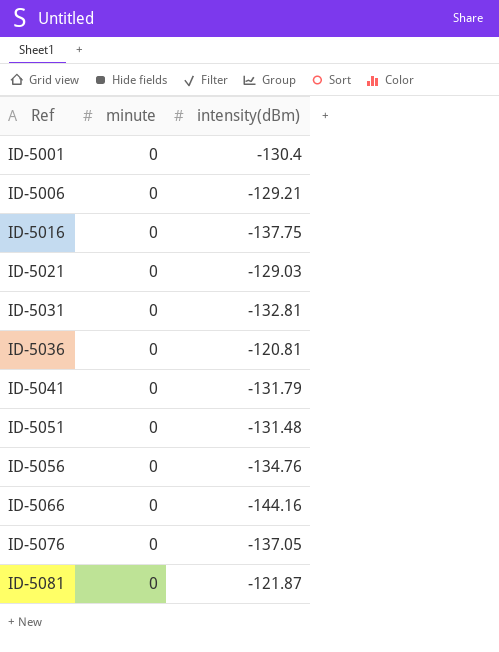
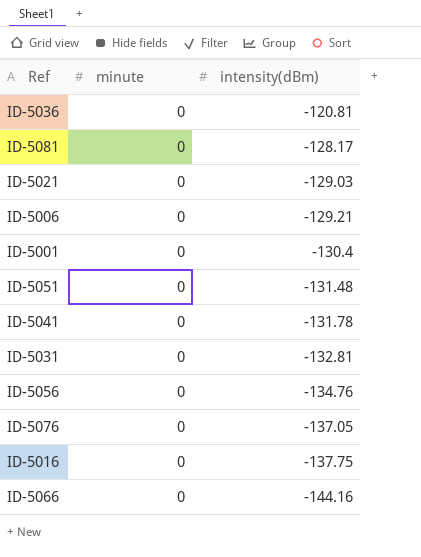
row order: Ref ascending -> intensity(dBm) descending
ID-5081 | intensity(dBm): -121.87 -> -128.17
ID-5041 | intensity(dBm): -131.79 -> -131.78

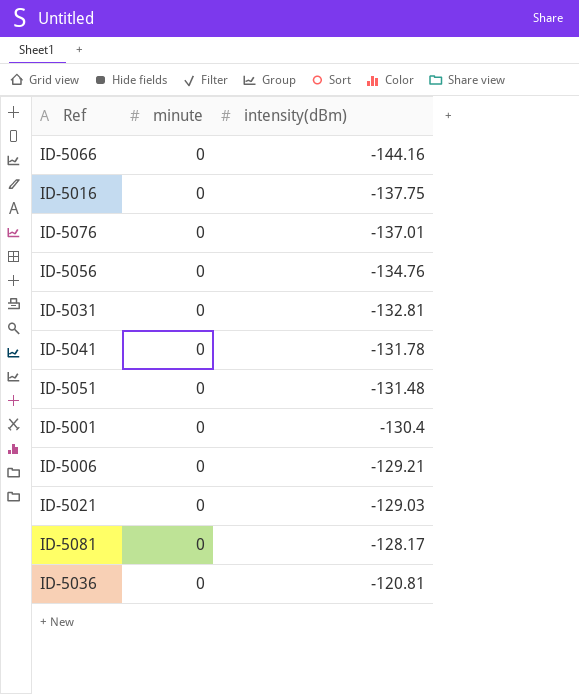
row order: intensity(dBm) descending -> intensity(dBm) ascending
ID-5076 | intensity(dBm): -137.05 -> -137.01

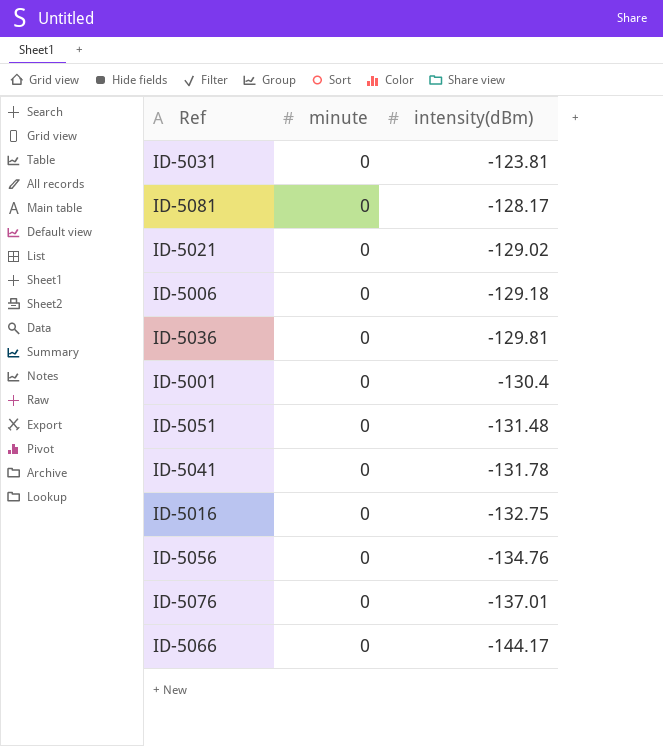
row order: intensity(dBm) ascending -> intensity(dBm) descending
ID-5031 | intensity(dBm): -132.81 -> -123.81
ID-5021 | intensity(dBm): -129.03 -> -129.02
ID-5006 | intensity(dBm): -129.21 -> -129.18
ID-5036 | intensity(dBm): -120.81 -> -129.81
ID-5016 | intensity(dBm): -137.75 -> -132.75
ID-5066 | intensity(dBm): -144.16 -> -144.17

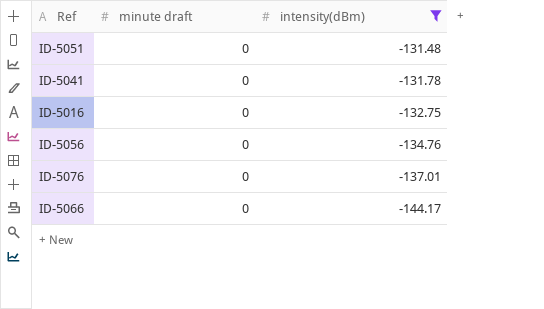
filter: none -> intensity(dBm) <= -131.48
column name: minute -> minute draft

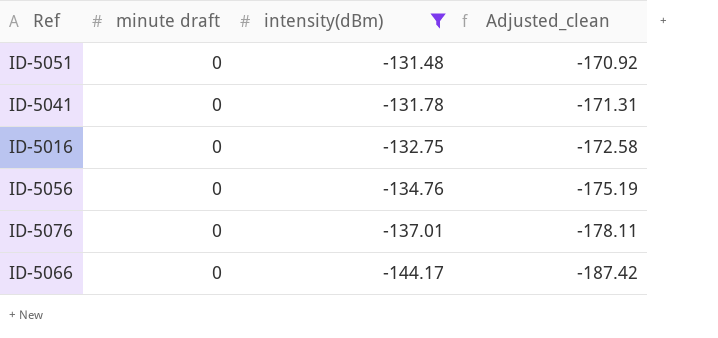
column Adjusted_clean | formula: none -> [intensity(dBm)] * 1.3

